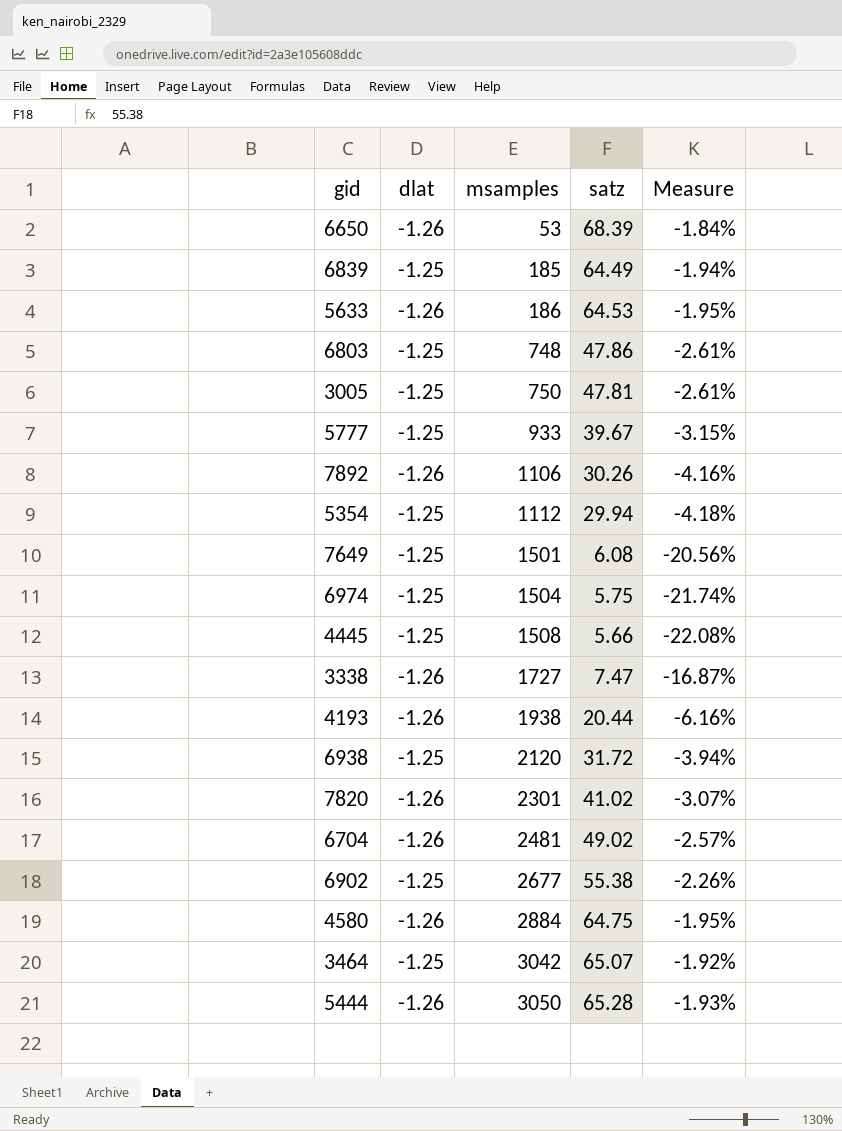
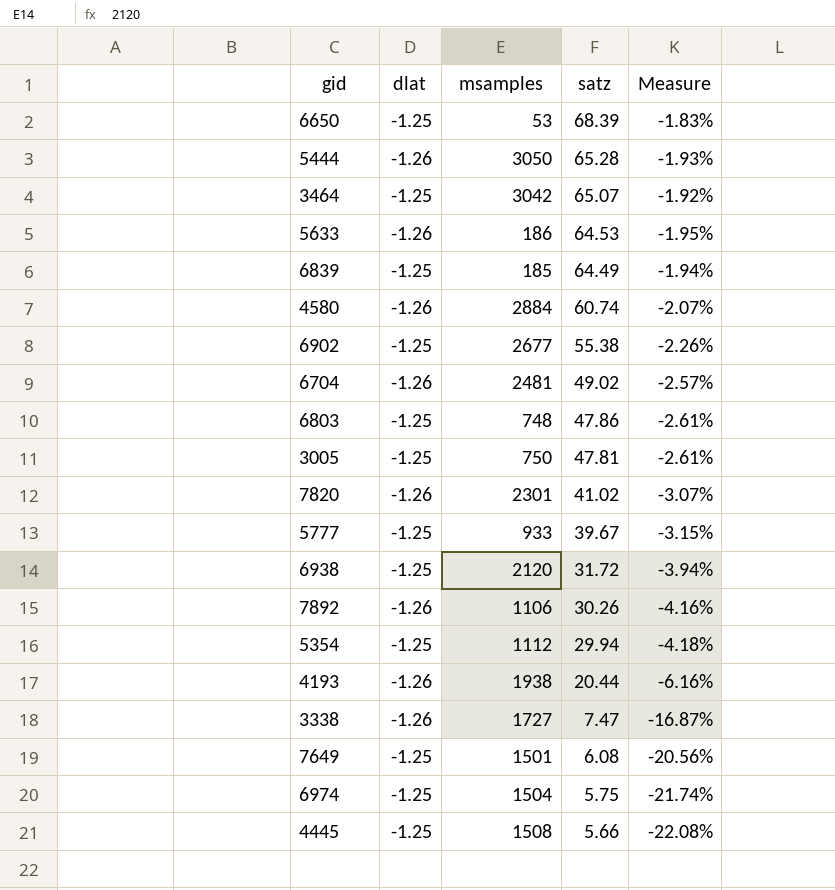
row order: msamples ascending -> satz descending
6650 | dlat: -1.26 -> -1.25
6650 | Measure: -1.84% -> -1.83%
4580 | satz: 64.75 -> 60.74
4580 | Measure: -1.95% -> -2.07%

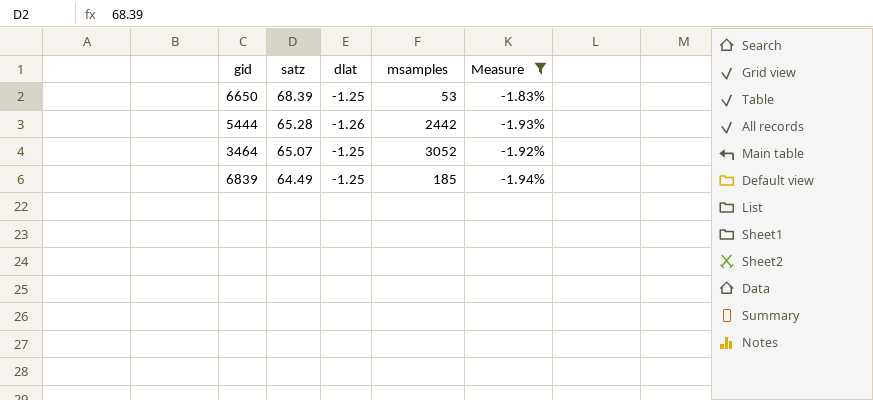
filter: none -> Measure >= -1.94%
column satz | position: 4 -> 2
5444 | msamples: 3050 -> 2442
3464 | msamples: 3042 -> 3052

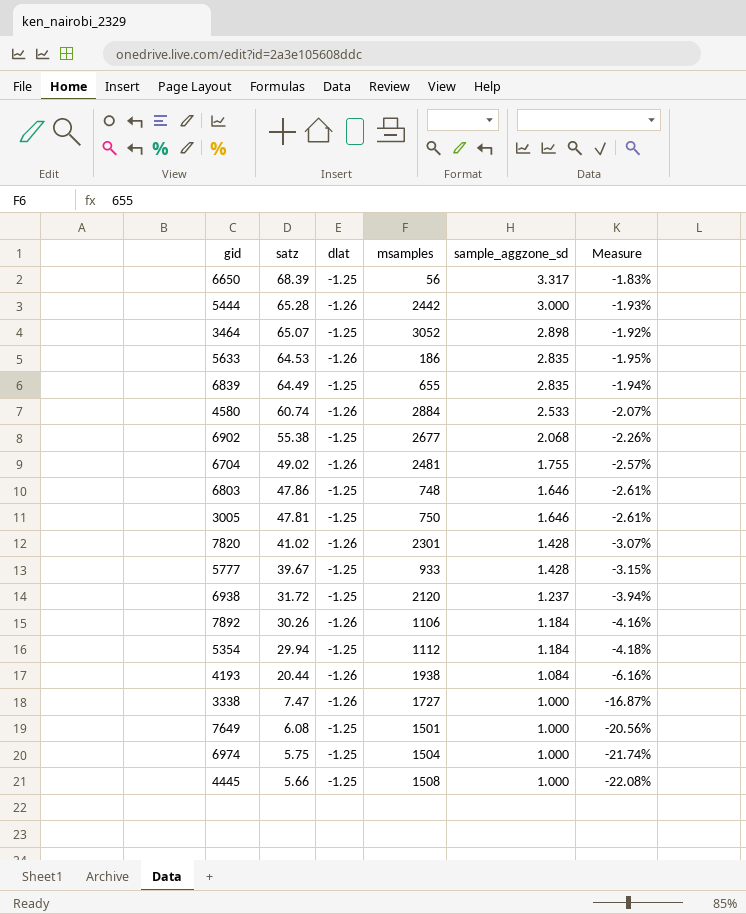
filter: Measure >= -1.94% -> none
column sample_aggzone_sd | position: none -> 5
6650 | msamples: 53 -> 56
6839 | msamples: 185 -> 655

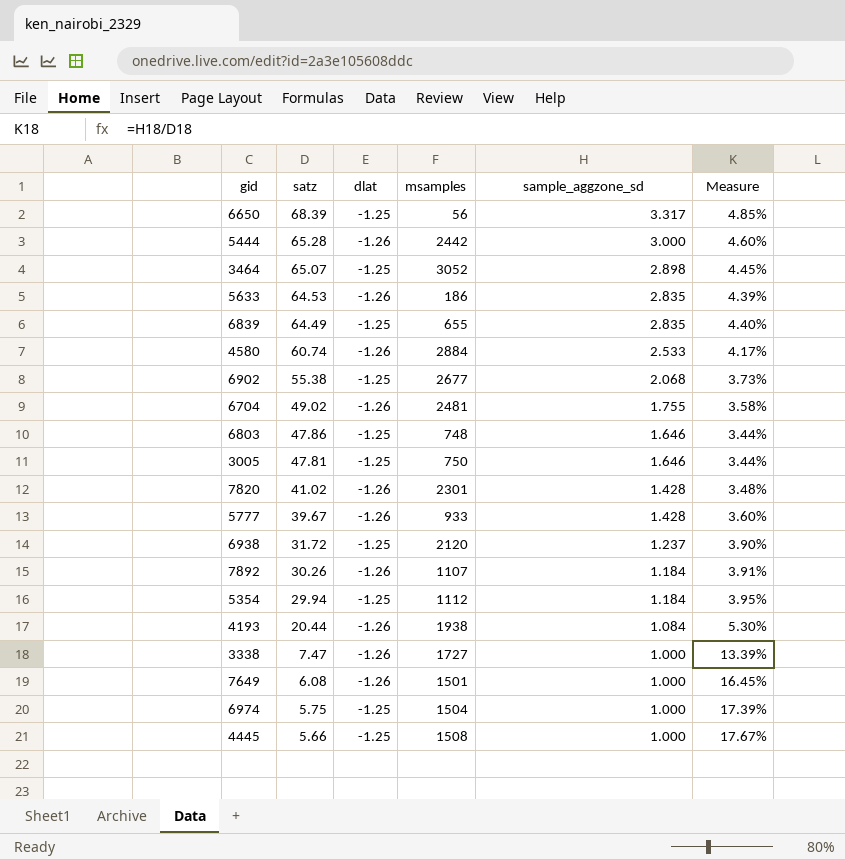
column Measure | formula: [dlat] / [satz] -> [sample_aggzone_sd] / [satz]
5777 | dlat: -1.25 -> -1.26
7892 | msamples: 1106 -> 1107
7649 | dlat: -1.25 -> -1.26

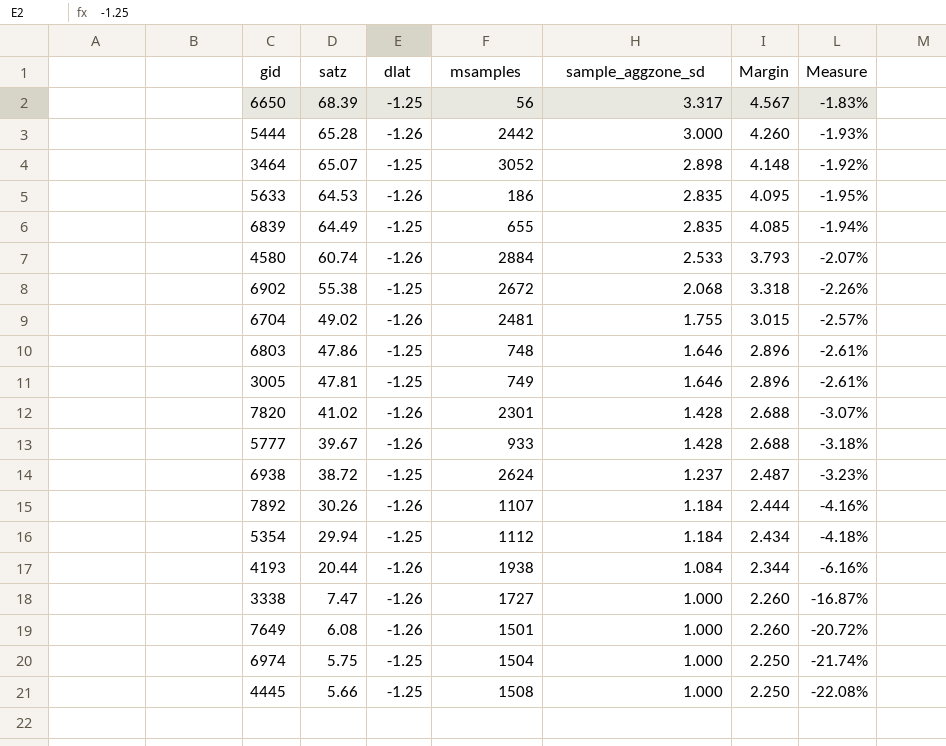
column Margin | formula: none -> [sample_aggzone_sd] - [dlat]
column Measure | formula: [sample_aggzone_sd] / [satz] -> [dlat] / [satz]
6902 | msamples: 2677 -> 2672
3005 | msamples: 750 -> 749
6938 | satz: 31.72 -> 38.72
6938 | msamples: 2120 -> 2624

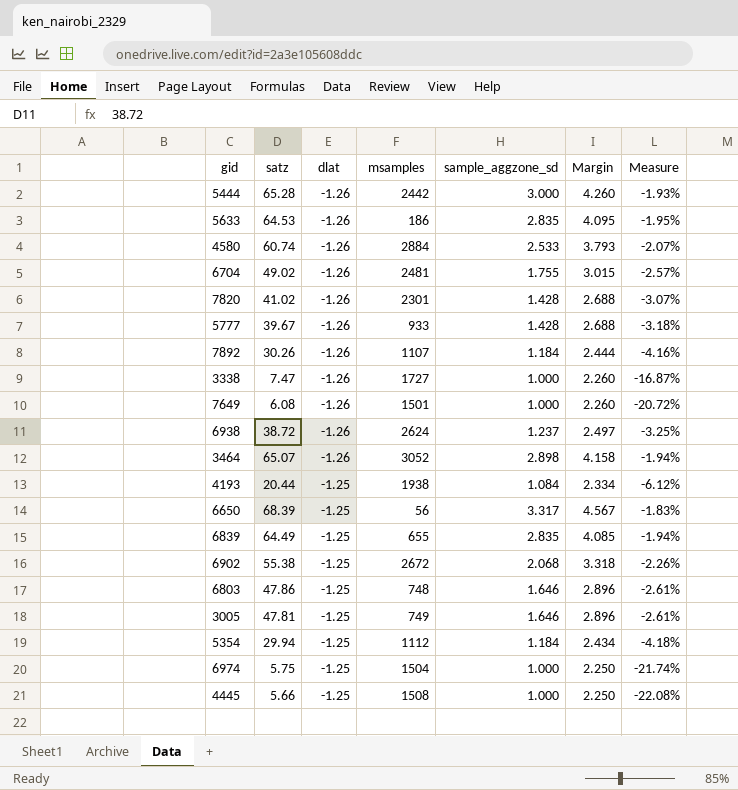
row order: satz descending -> dlat ascending
6938 | dlat: -1.25 -> -1.26
6938 | Margin: 2.487 -> 2.497
6938 | Measure: -3.23% -> -3.25%
3464 | dlat: -1.25 -> -1.26
3464 | Margin: 4.148 -> 4.158
3464 | Measure: -1.92% -> -1.94%
4193 | dlat: -1.26 -> -1.25
4193 | Margin: 2.344 -> 2.334
4193 | Measure: -6.16% -> -6.12%

